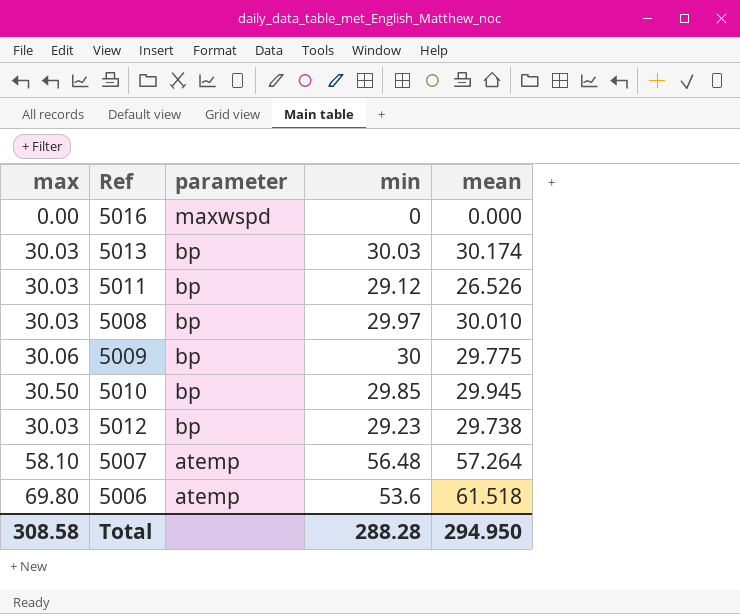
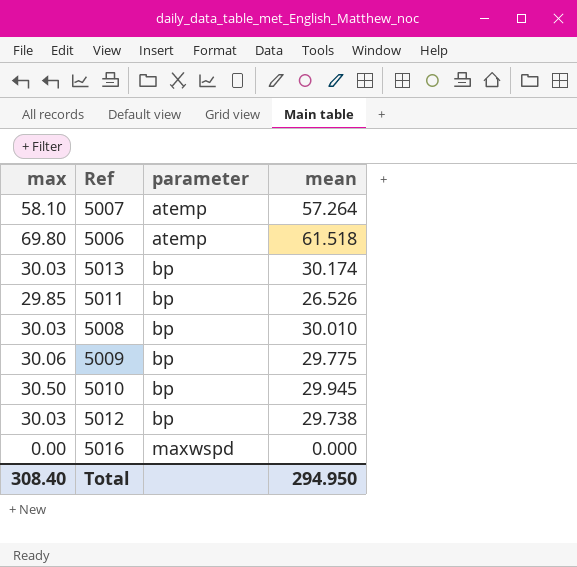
row order: parameter descending -> parameter ascending
column min | position: 4 -> none
5011 | max: 30.03 -> 29.85
Total | max: 308.58 -> 308.40

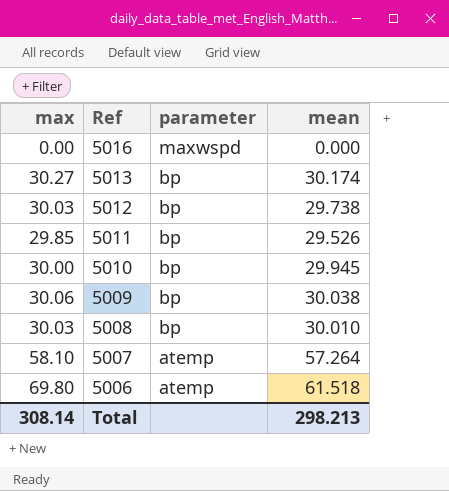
row order: parameter ascending -> Ref descending
5013 | max: 30.03 -> 30.27
5011 | mean: 26.526 -> 29.526
5010 | max: 30.50 -> 30.00
5009 | mean: 29.775 -> 30.038
Total | max: 308.40 -> 308.14
Total | mean: 294.950 -> 298.213

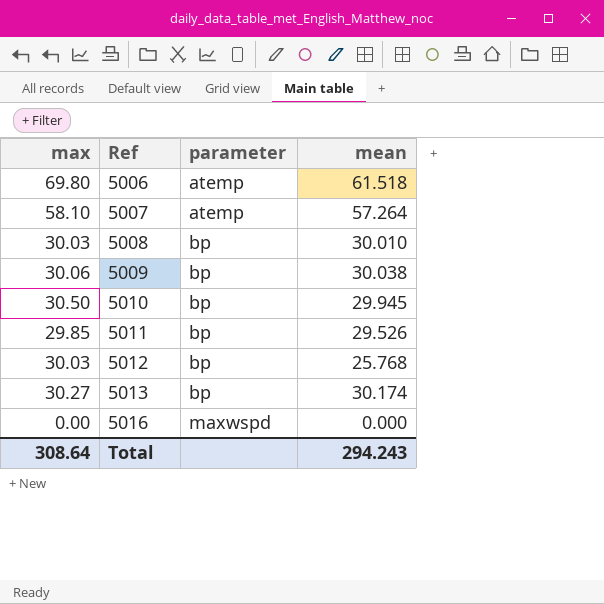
row order: Ref descending -> Ref ascending
5010 | max: 30.00 -> 30.50
5012 | mean: 29.738 -> 25.768
Total | max: 308.14 -> 308.64
Total | mean: 298.213 -> 294.243

